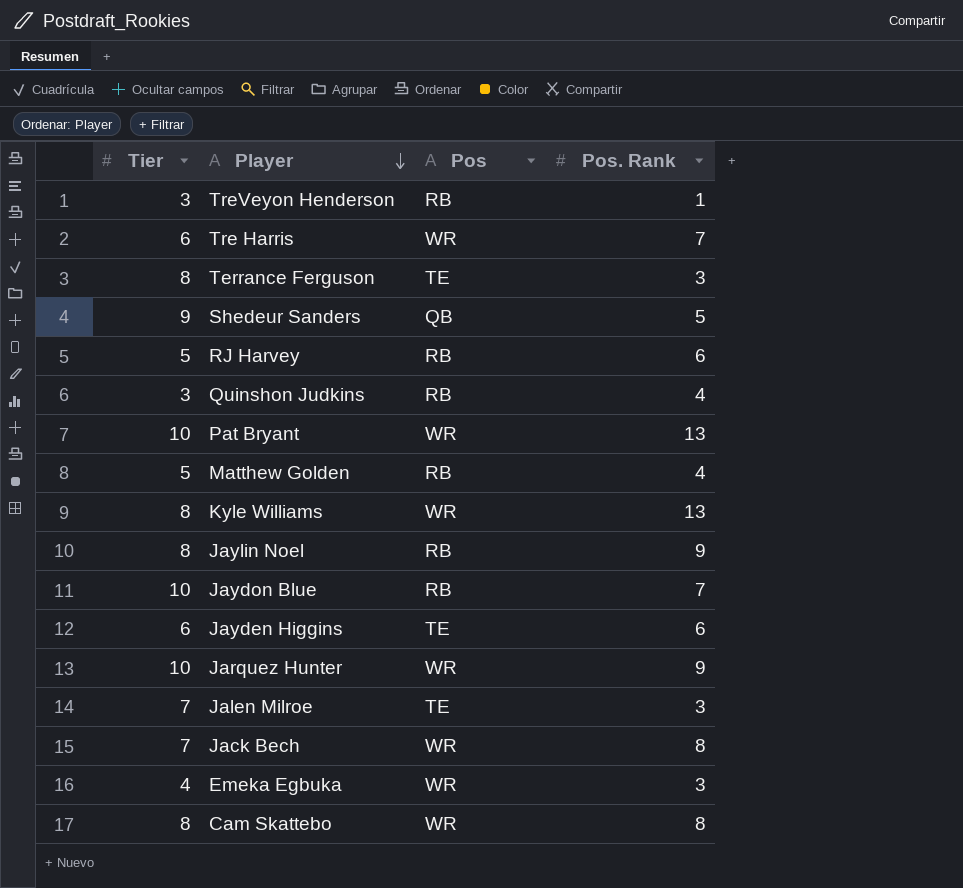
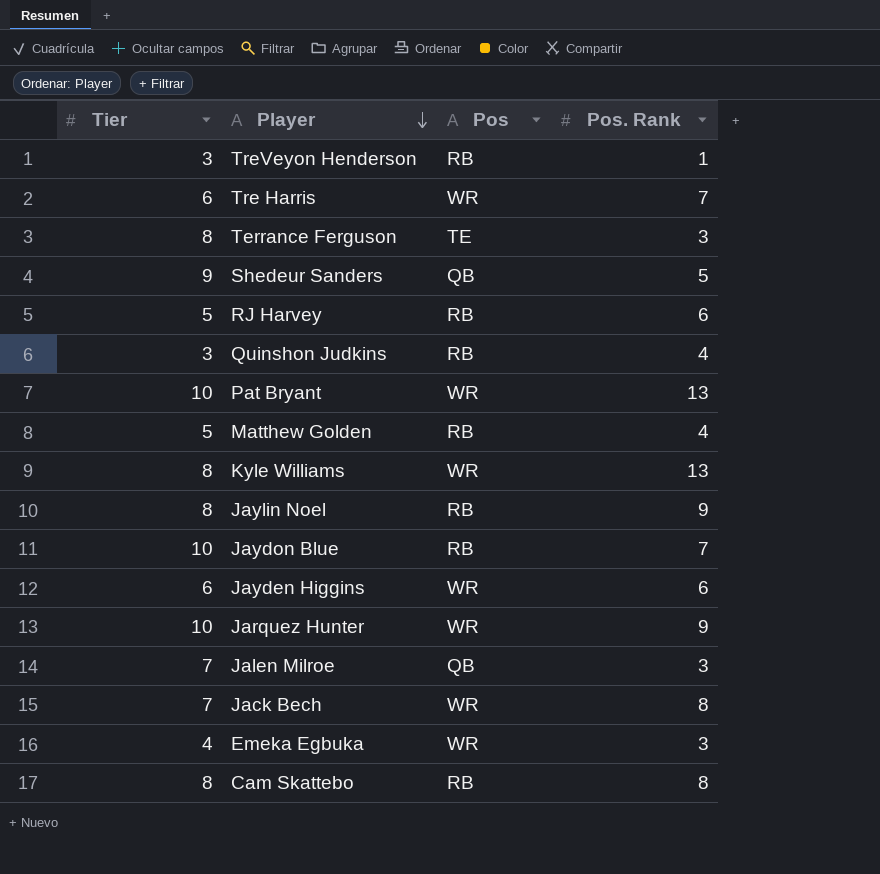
Jayden Higgins | Pos: TE -> WR
Jalen Milroe | Pos: TE -> QB
Cam Skattebo | Pos: WR -> RB

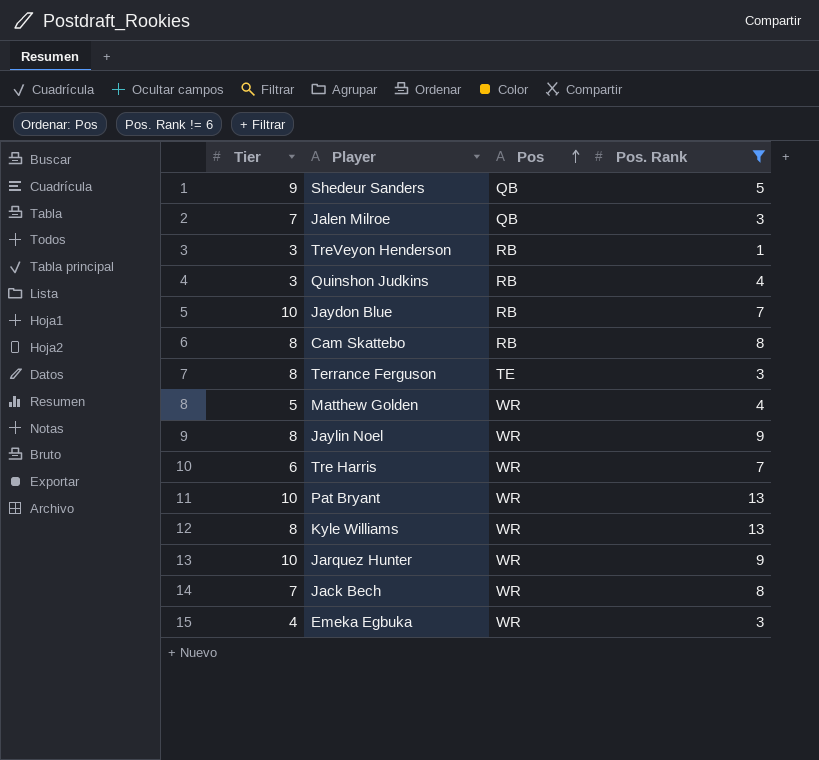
filter: none -> Pos. Rank != 6
row order: Player descending -> Pos ascending
Matthew Golden | Pos: RB -> WR
Jaylin Noel | Pos: RB -> WR

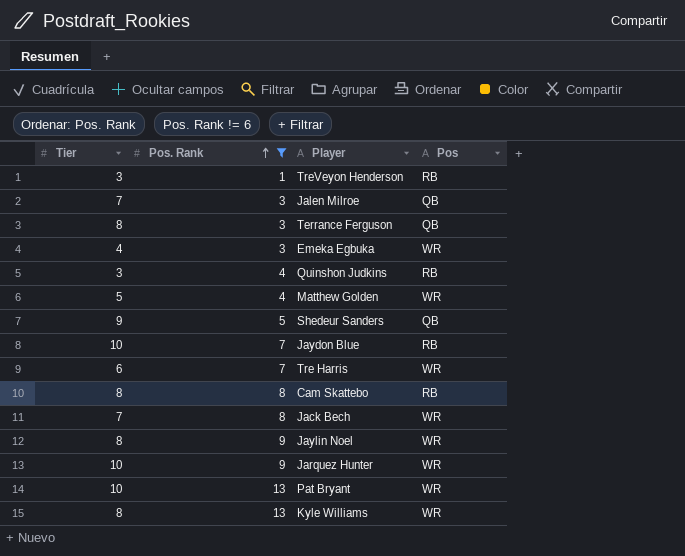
row order: Pos ascending -> Pos. Rank ascending
column Pos. Rank | position: 4 -> 2
Terrance Ferguson | Pos: TE -> QB

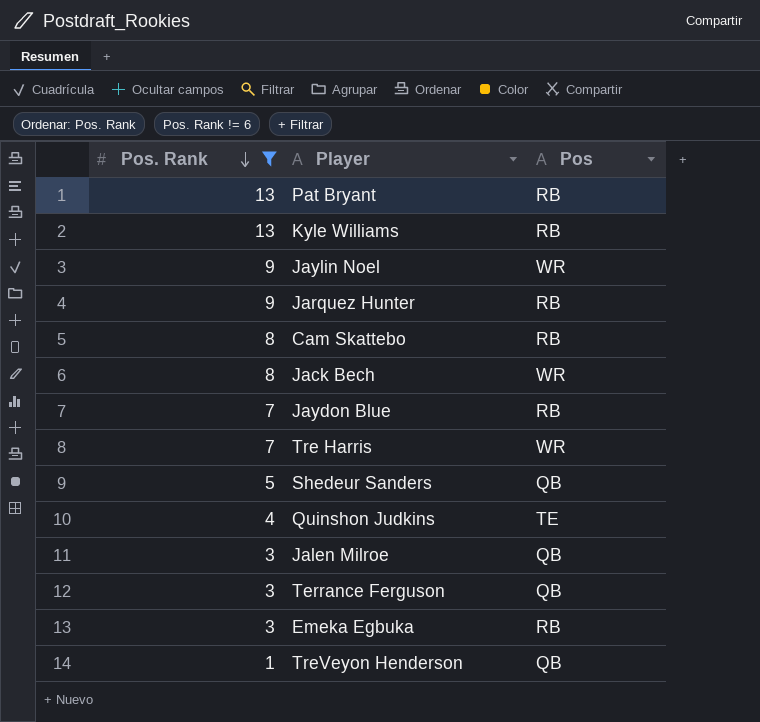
row order: Pos. Rank ascending -> Pos. Rank descending
column Tier | position: 1 -> none
row Matthew Golden: 5 | 4 | WR -> none
Pat Bryant | Pos: WR -> RB
Kyle Williams | Pos: WR -> RB
Jarquez Hunter | Pos: WR -> RB
Quinshon Judkins | Pos: RB -> TE
Emeka Egbuka | Pos: WR -> RB
TreVeyon Henderson | Pos: RB -> QB

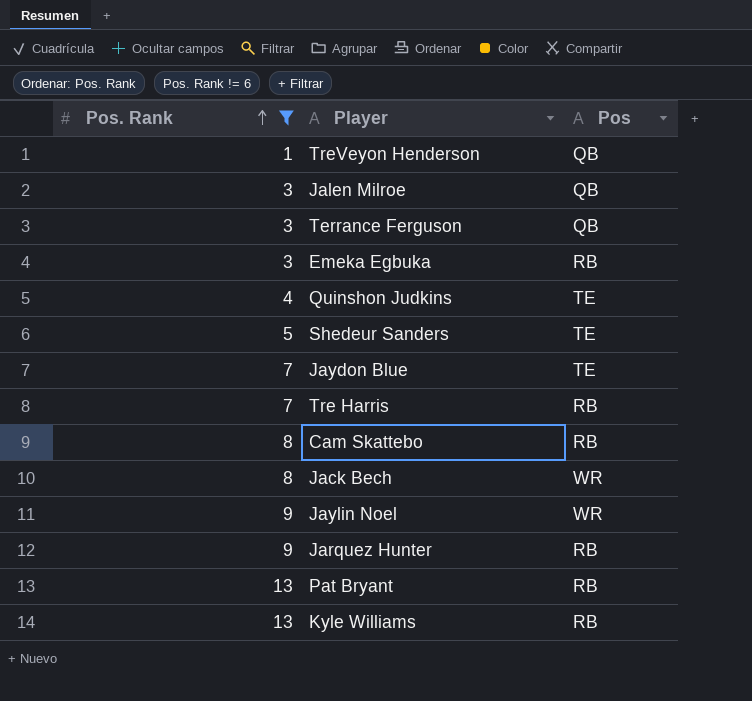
row order: Pos. Rank descending -> Pos. Rank ascending
Shedeur Sanders | Pos: QB -> TE
Jaydon Blue | Pos: RB -> TE
Tre Harris | Pos: WR -> RB

